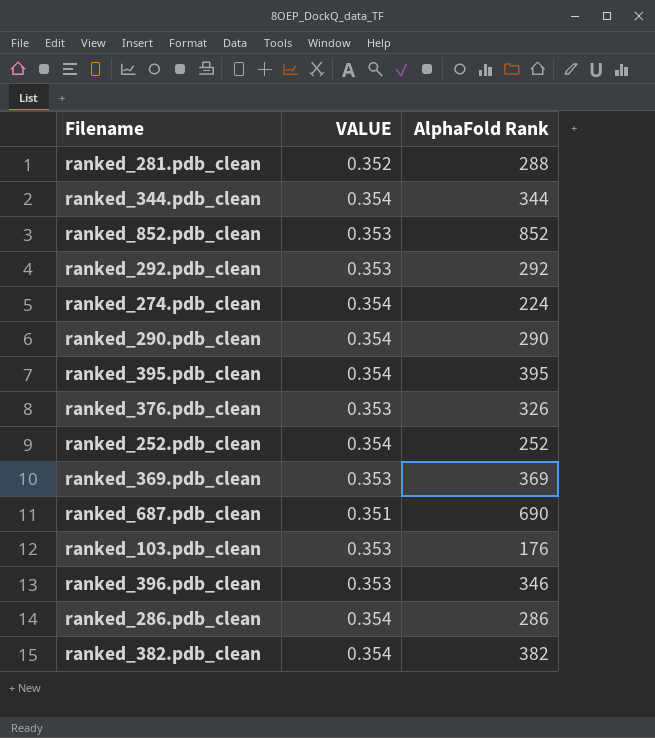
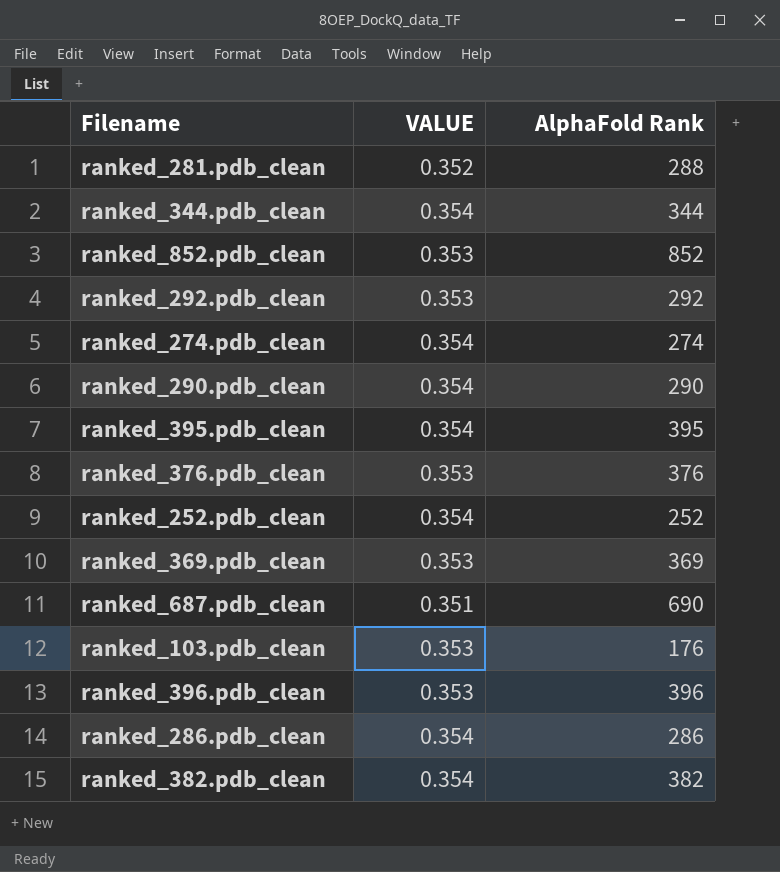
ranked_274.pdb_clean | AlphaFold Rank: 224 -> 274
ranked_376.pdb_clean | AlphaFold Rank: 326 -> 376
ranked_396.pdb_clean | AlphaFold Rank: 346 -> 396

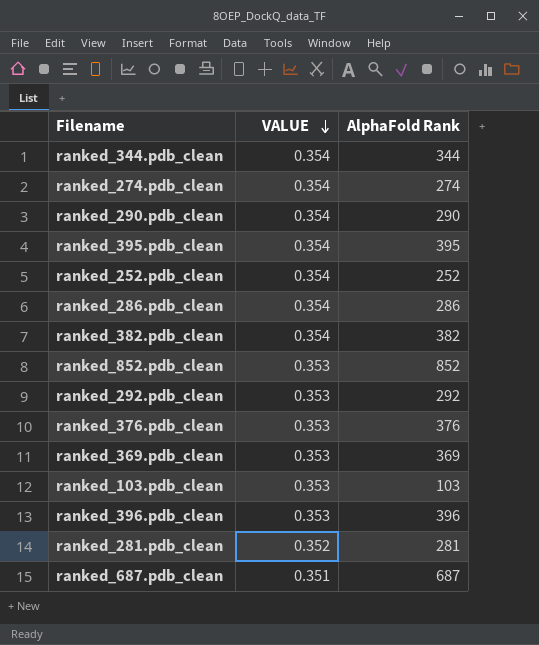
row order: none -> VALUE descending
ranked_103.pdb_clean | AlphaFold Rank: 176 -> 103
ranked_281.pdb_clean | AlphaFold Rank: 288 -> 281
ranked_687.pdb_clean | AlphaFold Rank: 690 -> 687

